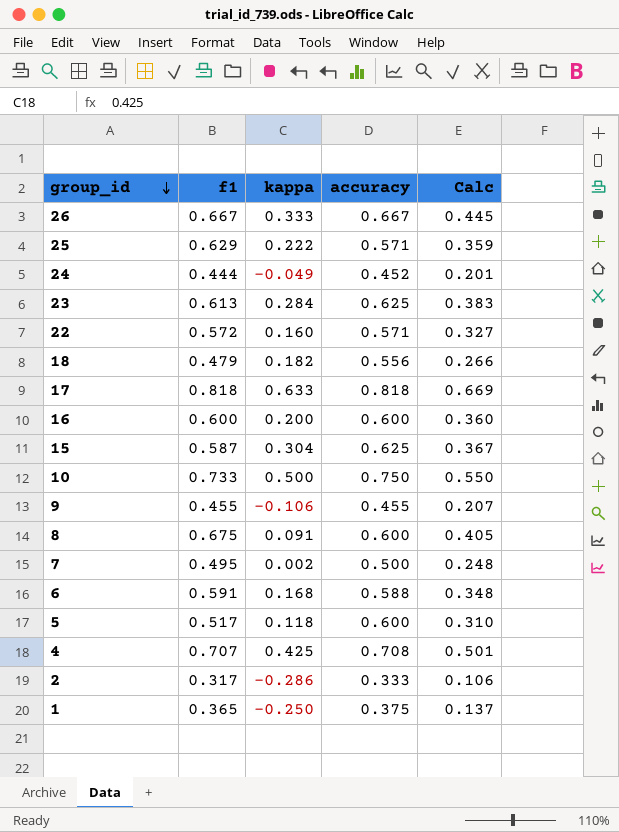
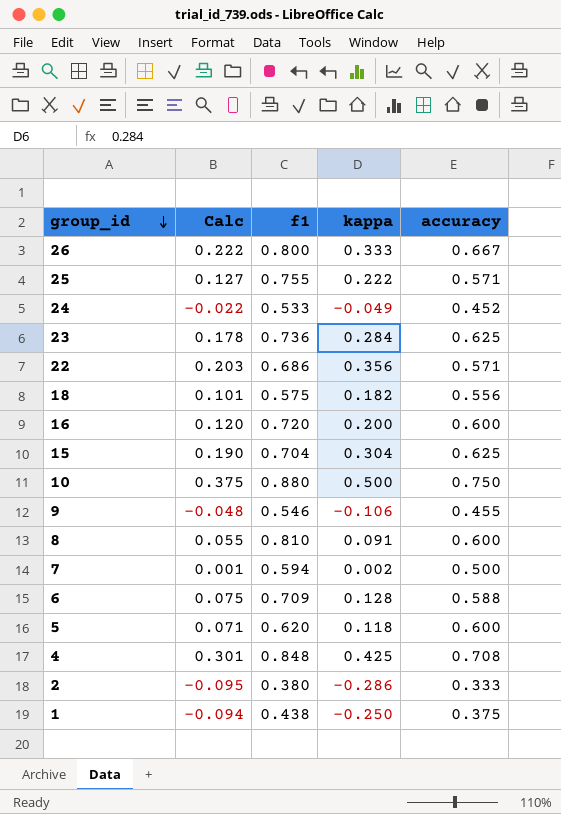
column Calc | formula: [f1] * [accuracy] -> [kappa] * [accuracy]
column Calc | position: 5 -> 2
row 17: 0.818 | 0.633 | 0.818 | 0.669 -> none
26 | f1: 0.667 -> 0.800
25 | f1: 0.629 -> 0.755
24 | f1: 0.444 -> 0.533
23 | f1: 0.613 -> 0.736
22 | f1: 0.572 -> 0.686
22 | kappa: 0.160 -> 0.356
18 | f1: 0.479 -> 0.575
16 | f1: 0.600 -> 0.720
15 | f1: 0.587 -> 0.704
10 | f1: 0.733 -> 0.880
9 | f1: 0.455 -> 0.546
8 | f1: 0.675 -> 0.810
7 | f1: 0.495 -> 0.594
6 | f1: 0.591 -> 0.709
6 | kappa: 0.168 -> 0.128
5 | f1: 0.517 -> 0.620
4 | f1: 0.707 -> 0.848
2 | f1: 0.317 -> 0.380
1 | f1: 0.365 -> 0.438

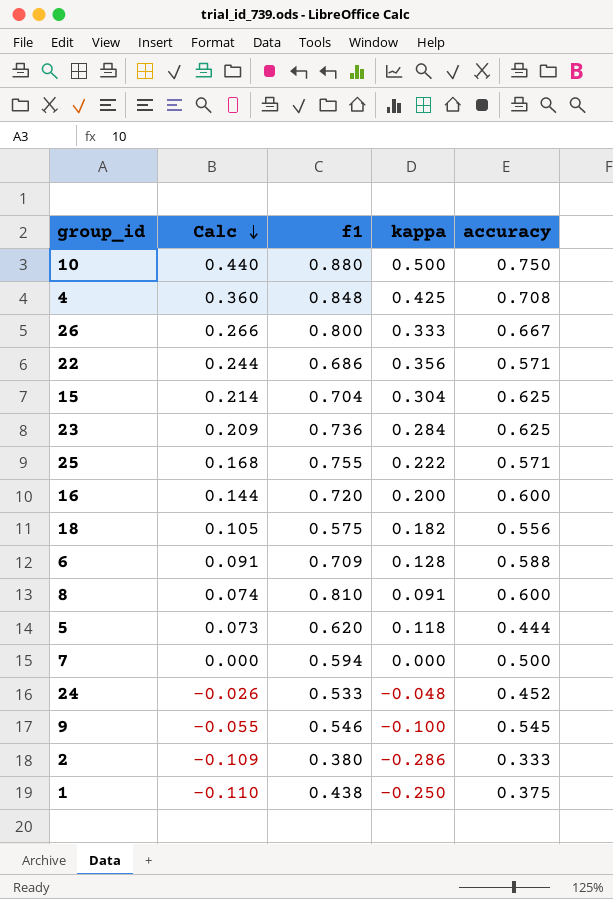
row order: group_id descending -> Calc descending
column Calc | formula: [kappa] * [accuracy] -> [f1] * [kappa]
5 | accuracy: 0.600 -> 0.444
7 | kappa: 0.002 -> 0.000
24 | kappa: -0.049 -> -0.048
9 | kappa: -0.106 -> -0.100
9 | accuracy: 0.455 -> 0.545

